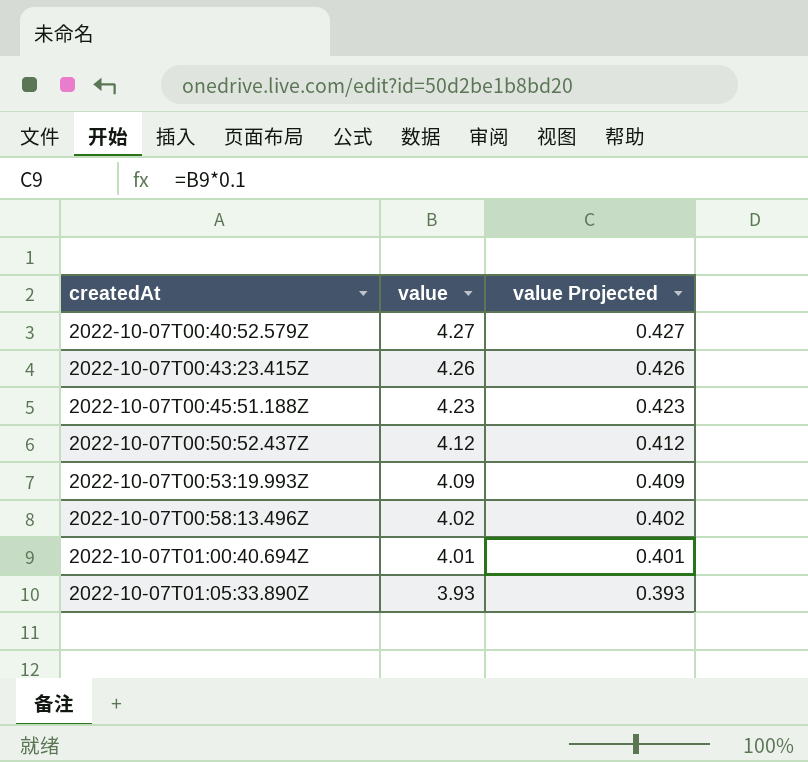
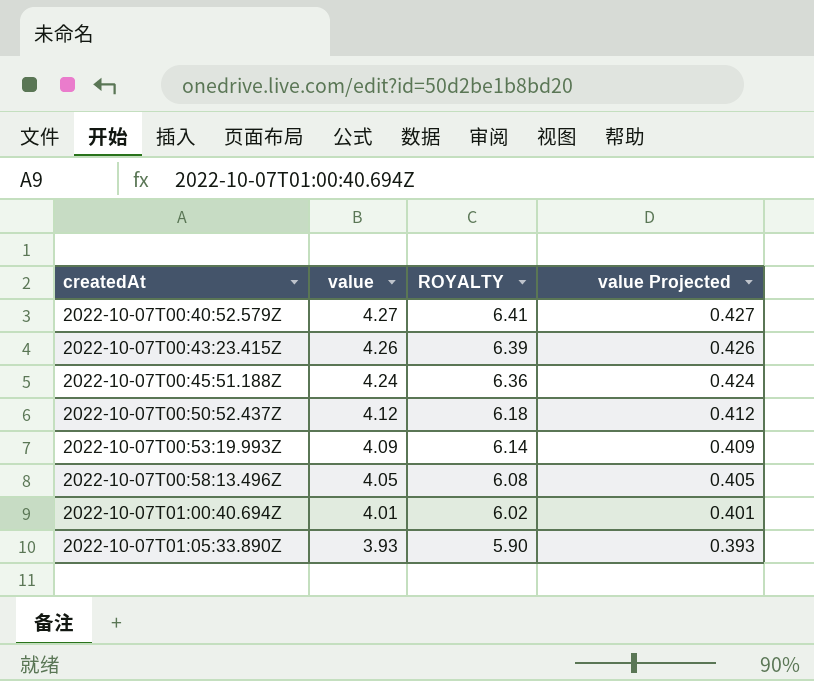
column ROYALTY | formula: none -> [value] * 1.5
2022-10-07T00:45:51.188Z | value: 4.23 -> 4.24
2022-10-07T00:45:51.188Z | value Projected: 0.423 -> 0.424
2022-10-07T00:58:13.496Z | value: 4.02 -> 4.05
2022-10-07T00:58:13.496Z | value Projected: 0.402 -> 0.405

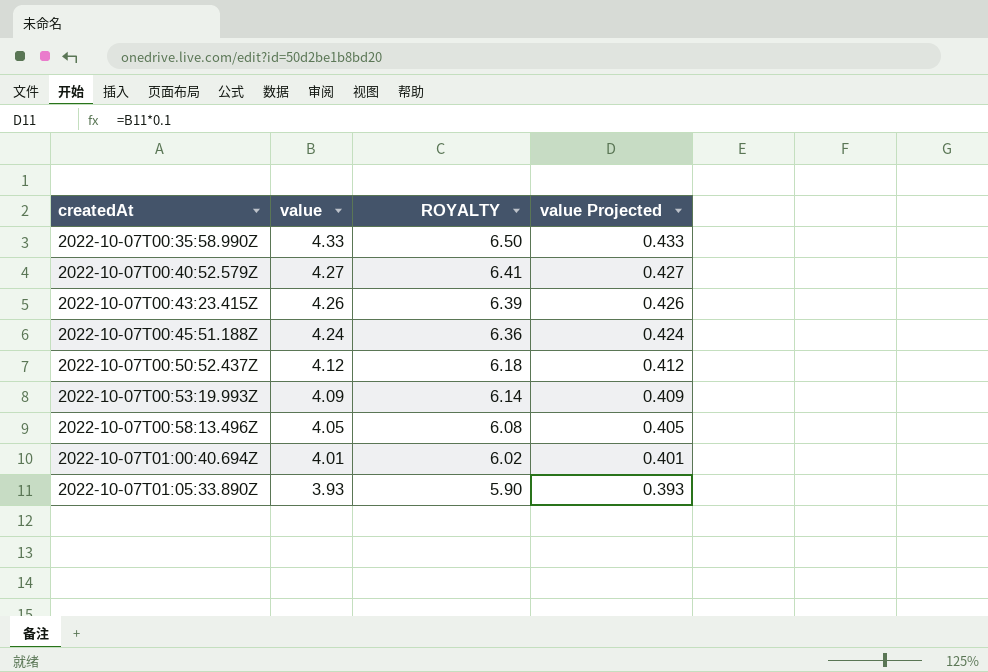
row 2022-10-07T00:35:58.990Z: none -> 4.33 | 6.50 | 0.433

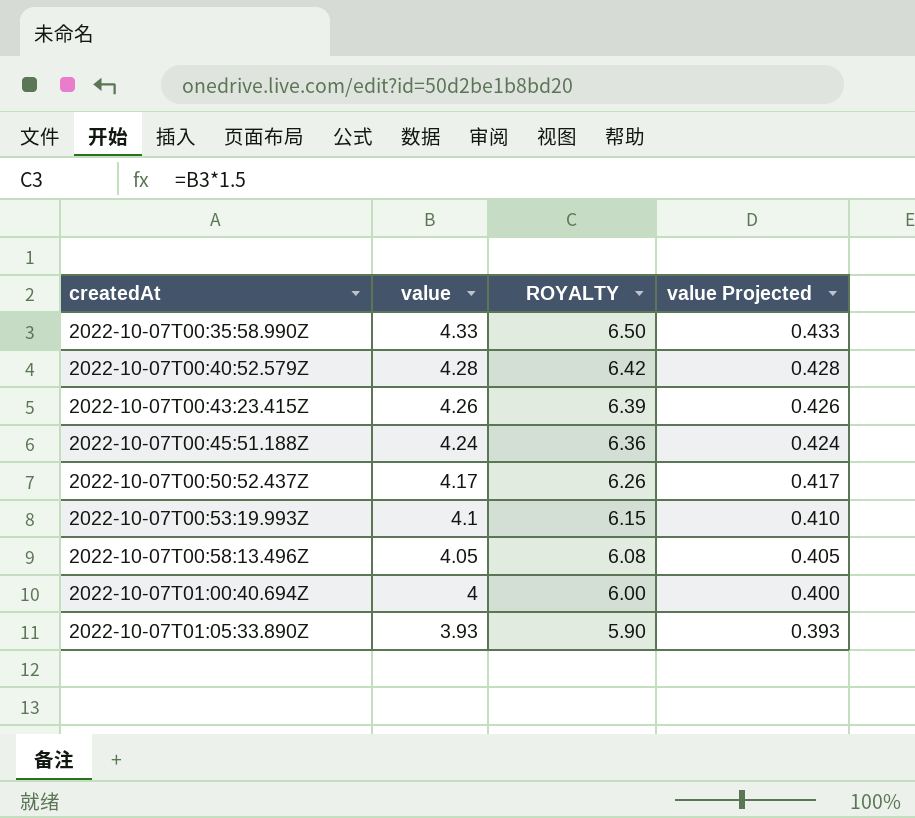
2022-10-07T00:40:52.579Z | value: 4.27 -> 4.28
2022-10-07T00:40:52.579Z | ROYALTY: 6.41 -> 6.42
2022-10-07T00:40:52.579Z | value Projected: 0.427 -> 0.428
2022-10-07T00:50:52.437Z | value: 4.12 -> 4.17
2022-10-07T00:50:52.437Z | ROYALTY: 6.18 -> 6.26
2022-10-07T00:50:52.437Z | value Projected: 0.412 -> 0.417
2022-10-07T00:53:19.993Z | value: 4.09 -> 4.1
2022-10-07T00:53:19.993Z | ROYALTY: 6.14 -> 6.15
2022-10-07T00:53:19.993Z | value Projected: 0.409 -> 0.410
2022-10-07T01:00:40.694Z | value: 4.01 -> 4
2022-10-07T01:00:40.694Z | ROYALTY: 6.02 -> 6.00
2022-10-07T01:00:40.694Z | value Projected: 0.401 -> 0.400

